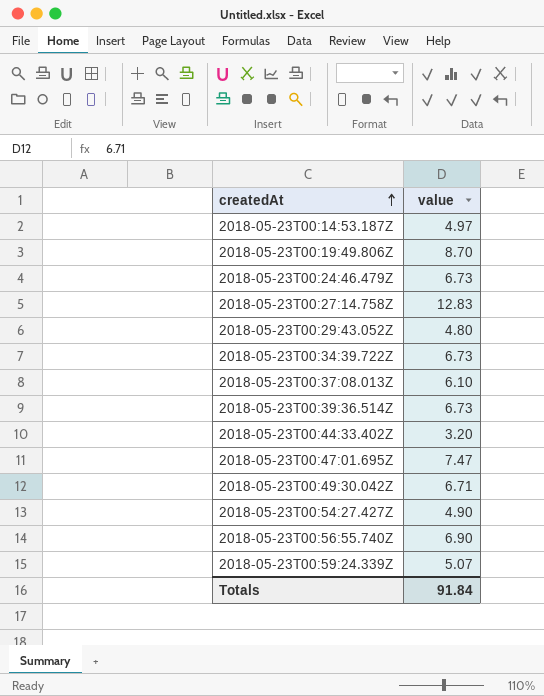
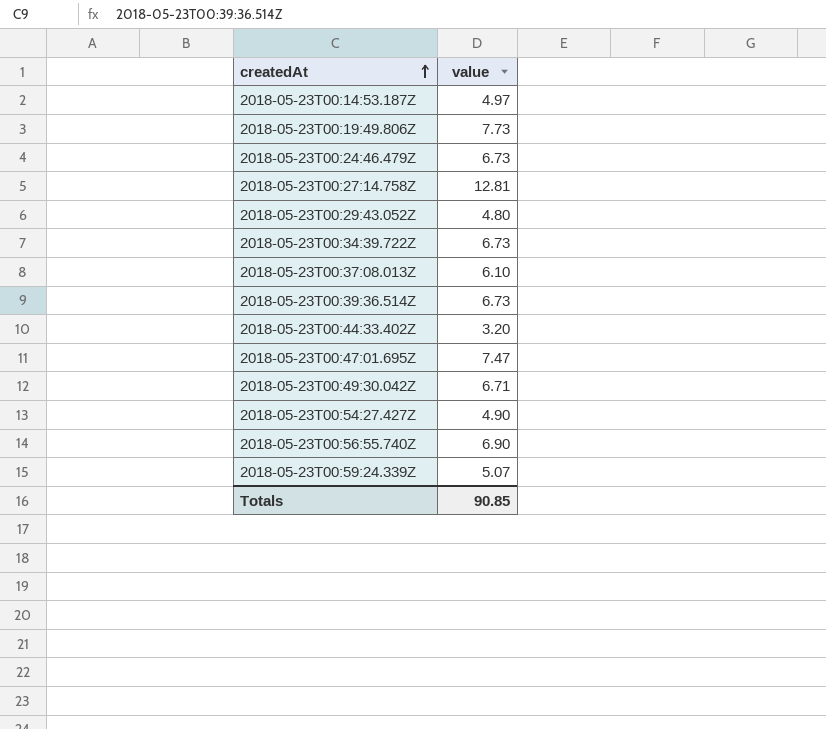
2018-05-23T00:19:49.806Z | value: 8.70 -> 7.73
2018-05-23T00:27:14.758Z | value: 12.83 -> 12.81
Totals | value: 91.84 -> 90.85

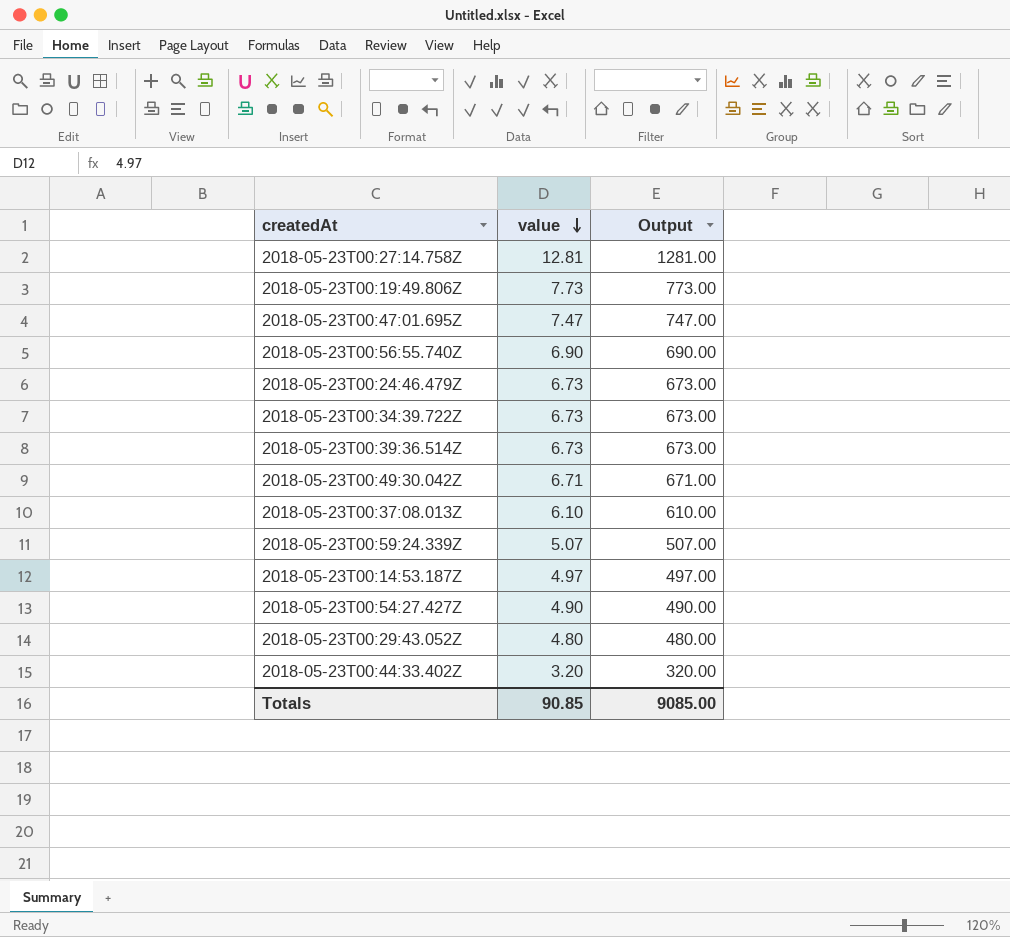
row order: createdAt ascending -> value descending
column Output | formula: none -> [value] * 100

